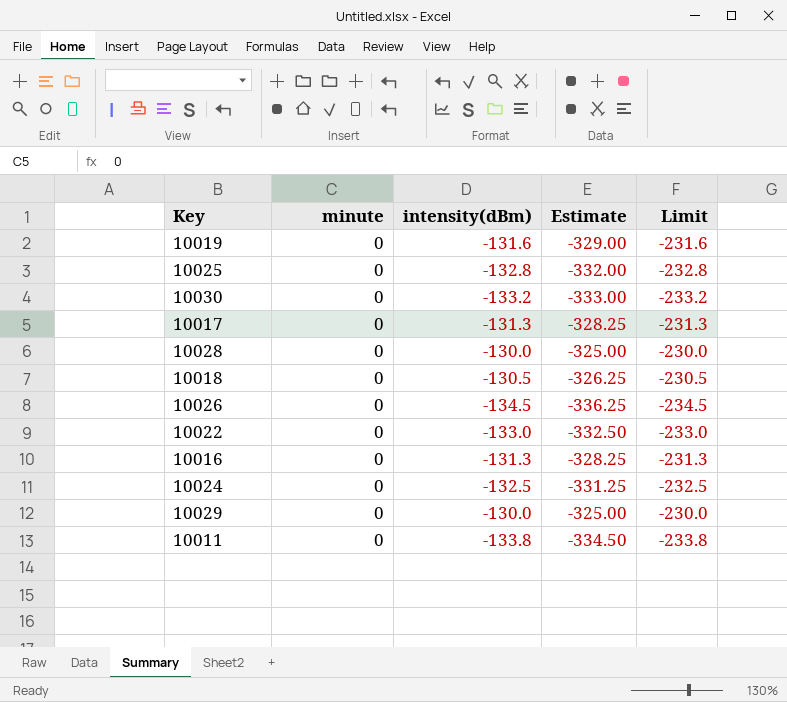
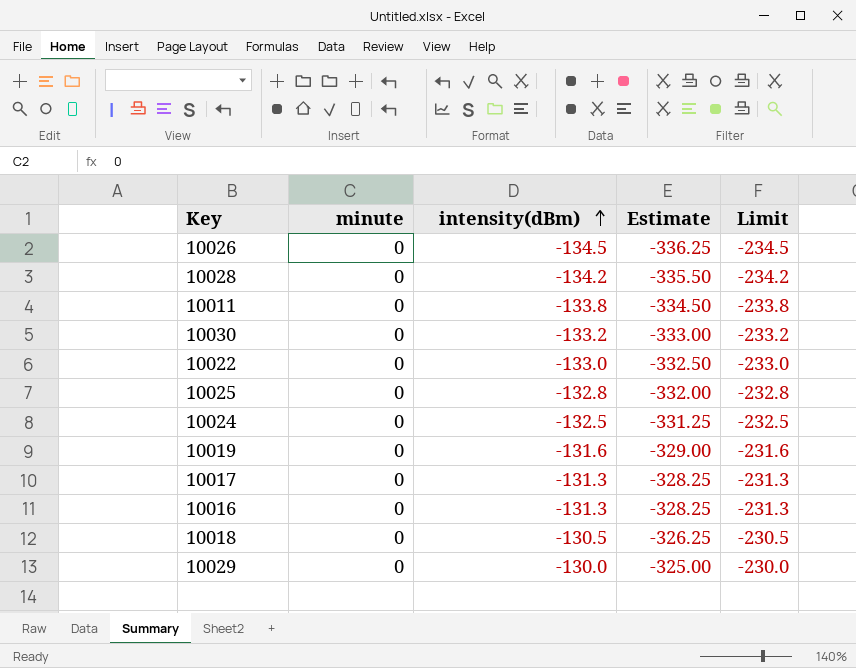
row order: none -> intensity(dBm) ascending
10028 | intensity(dBm): -130.0 -> -134.2
10028 | Estimate: -325.00 -> -335.50
10028 | Limit: -230.0 -> -234.2

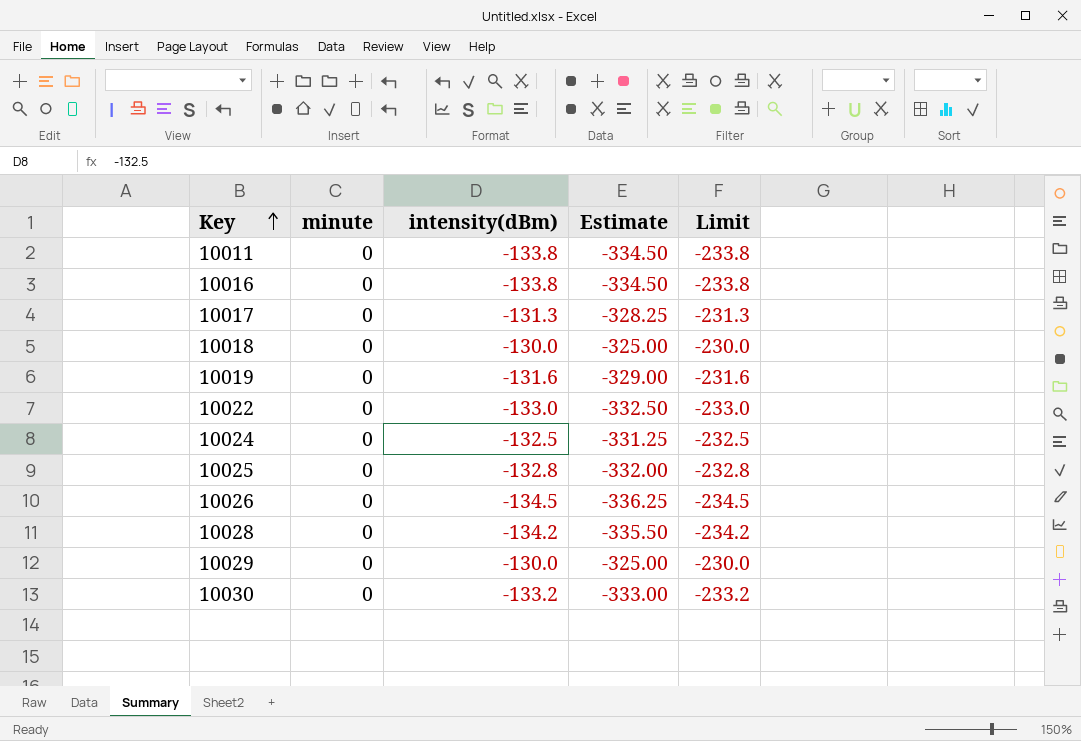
row order: intensity(dBm) ascending -> Key ascending
10016 | intensity(dBm): -131.3 -> -133.8
10016 | Estimate: -328.25 -> -334.50
10016 | Limit: -231.3 -> -233.8
10018 | intensity(dBm): -130.5 -> -130.0
10018 | Estimate: -326.25 -> -325.00
10018 | Limit: -230.5 -> -230.0

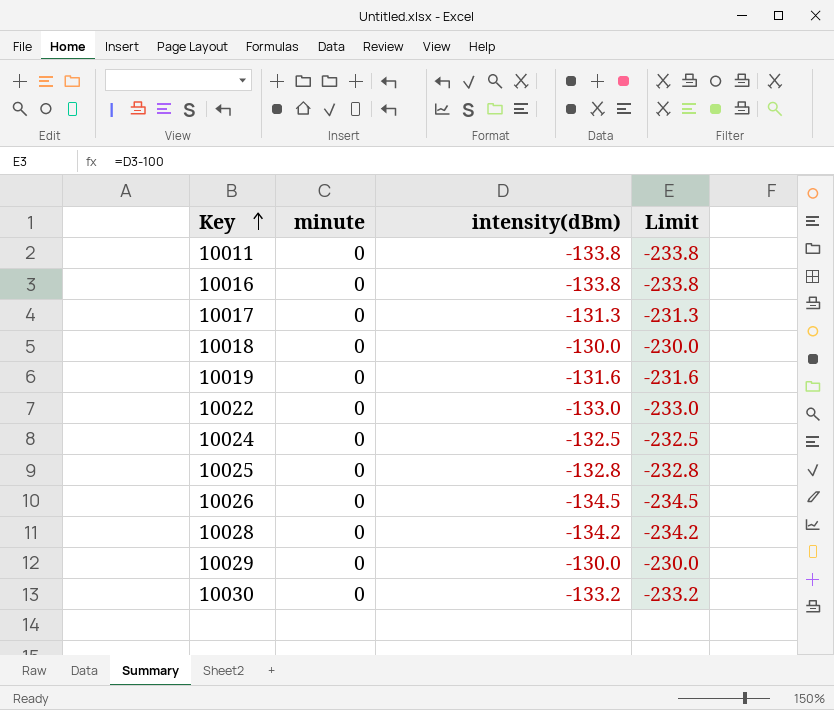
column Estimate | formula: [intensity(dBm)] * 2.5 -> none

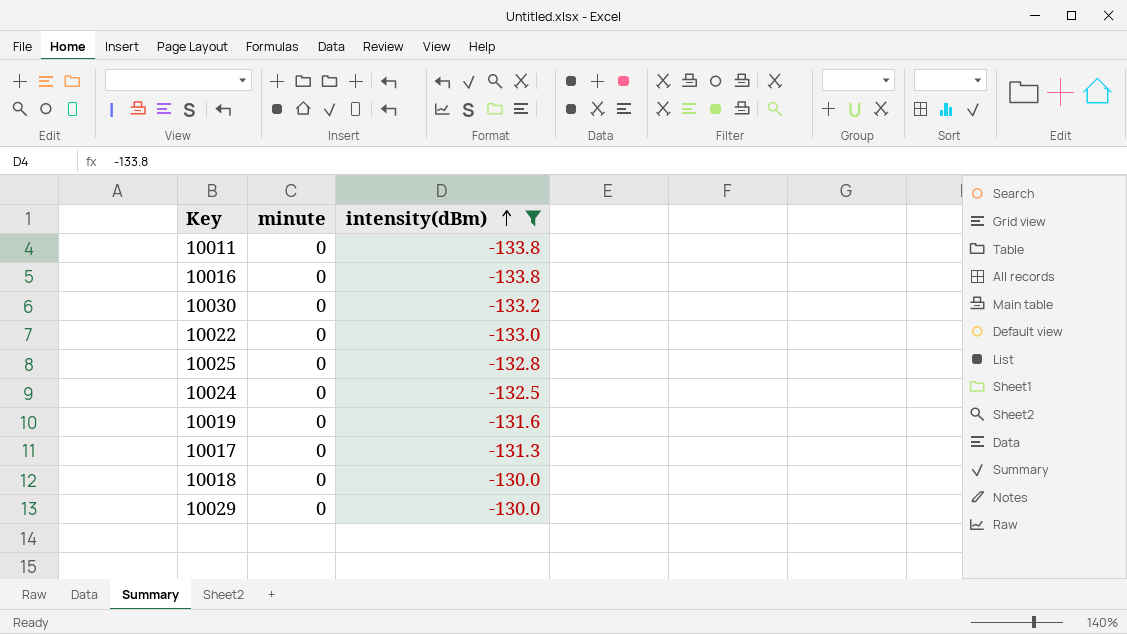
filter: none -> intensity(dBm) >= -133.8
row order: Key ascending -> intensity(dBm) ascending
column Limit | formula: [intensity(dBm)] - 100 -> none

